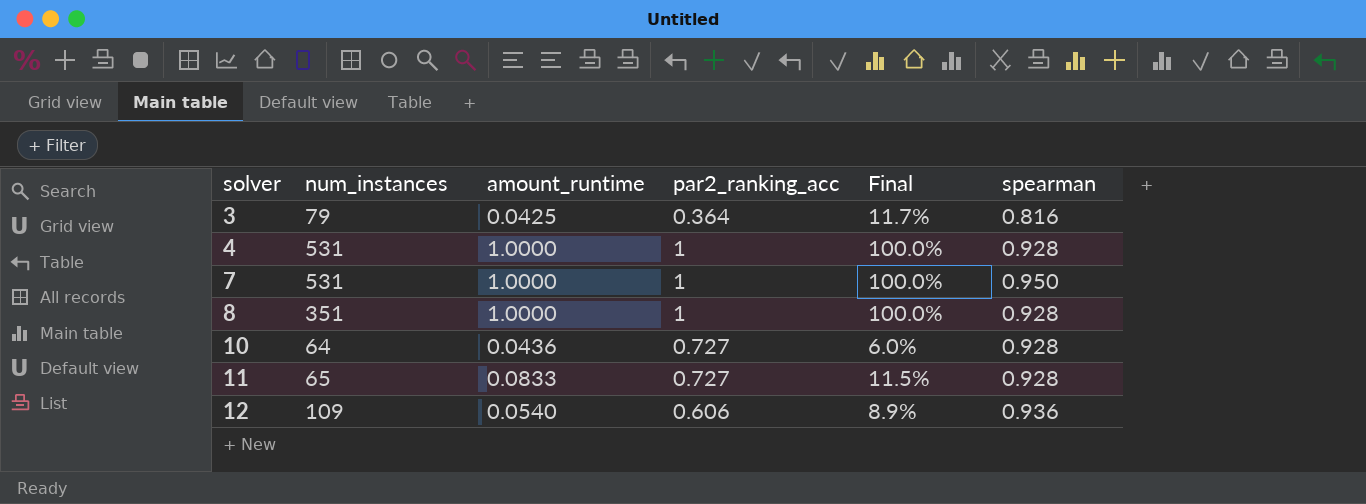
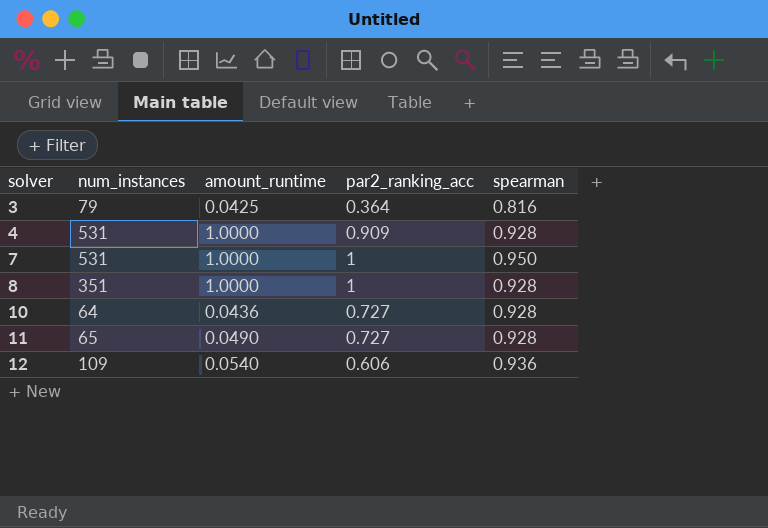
column Final | formula: [amount_runtime] / [par2_ranking_acc] -> none
4 | par2_ranking_acc: 1 -> 0.909
11 | amount_runtime: 0.0833 -> 0.0490

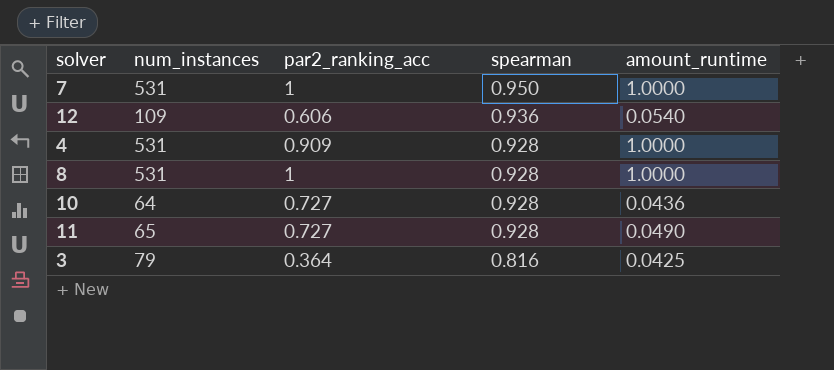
row order: solver ascending -> spearman descending
column amount_runtime | position: 3 -> 5
8 | num_instances: 351 -> 531

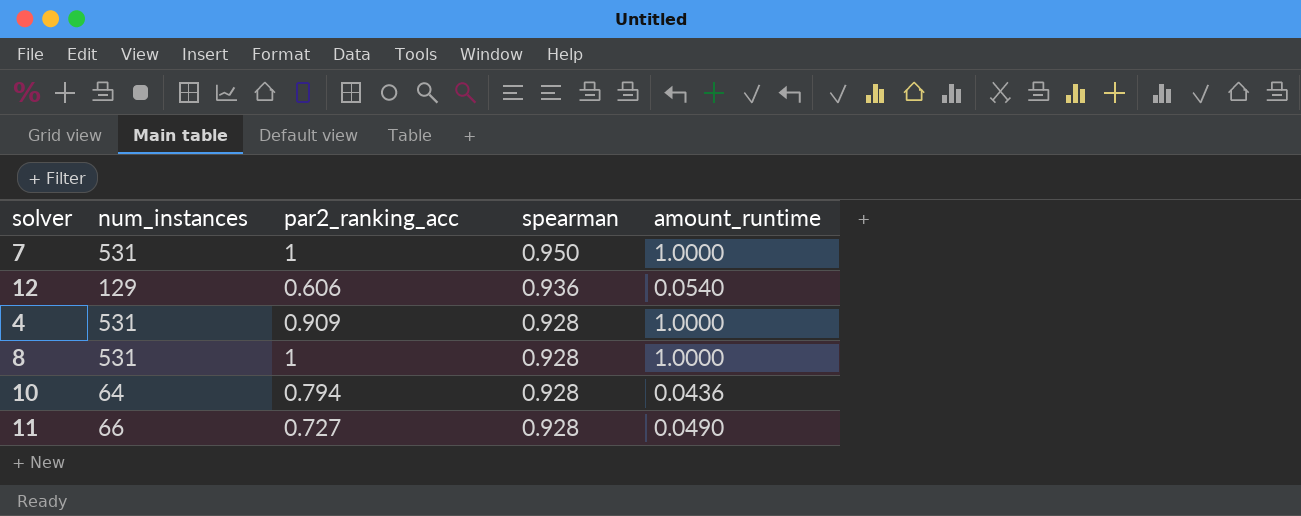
row 3: 79 | 0.364 | 0.816 | 0.0425 -> none
12 | num_instances: 109 -> 129
10 | par2_ranking_acc: 0.727 -> 0.794
11 | num_instances: 65 -> 66

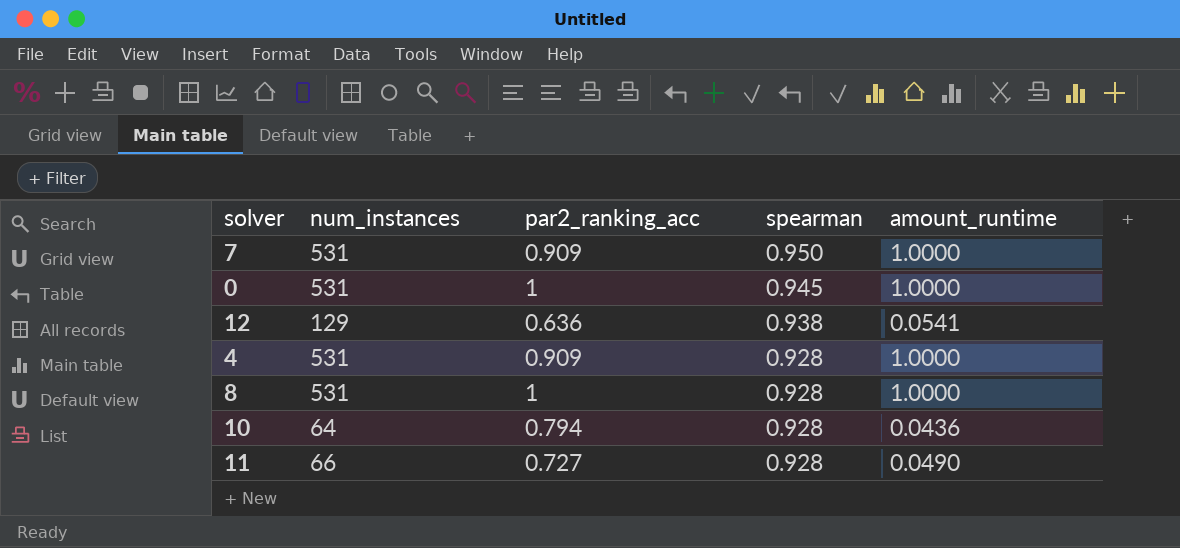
7 | par2_ranking_acc: 1 -> 0.909
row 0: none -> 531 | 1 | 0.945 | 1.0000
12 | par2_ranking_acc: 0.606 -> 0.636
12 | spearman: 0.936 -> 0.938
12 | amount_runtime: 0.0540 -> 0.0541

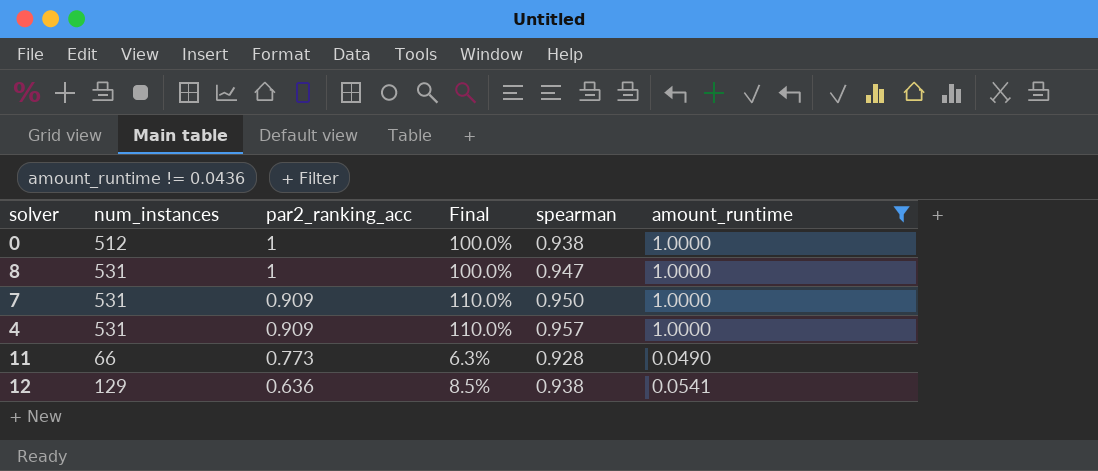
filter: none -> amount_runtime != 0.0436
row order: spearman descending -> par2_ranking_acc descending
column Final | formula: none -> [amount_runtime] / [par2_ranking_acc]
0 | num_instances: 531 -> 512
0 | spearman: 0.945 -> 0.938
8 | spearman: 0.928 -> 0.947
4 | spearman: 0.928 -> 0.957
11 | par2_ranking_acc: 0.727 -> 0.773

